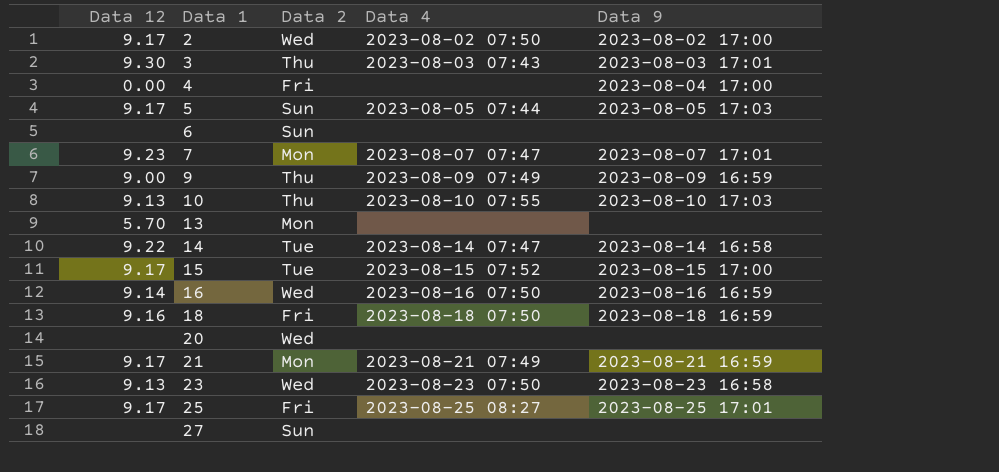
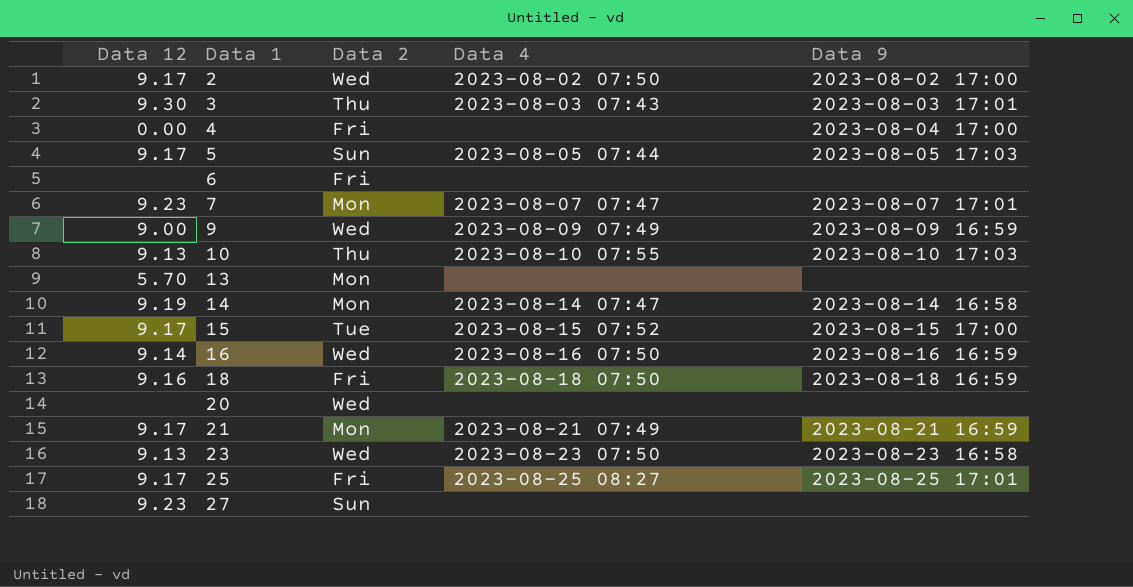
6 | Data 2: Sun -> Fri
9 | Data 2: Thu -> Wed
14 | Data 12: 9.22 -> 9.19
14 | Data 2: Tue -> Mon
27 | Data 12: none -> 9.23

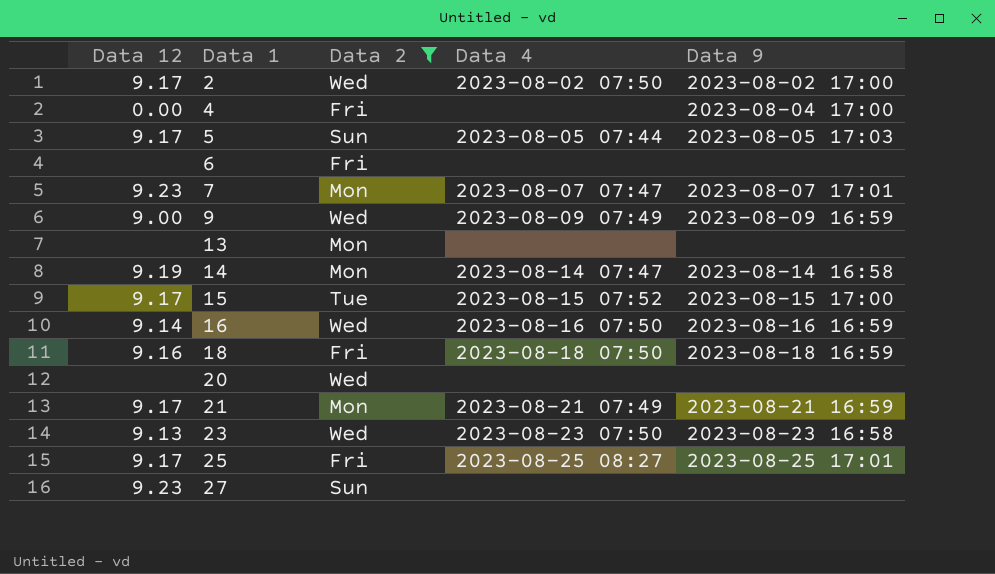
filter: none -> Data 2 != Thu
13 | Data 12: 5.70 -> none

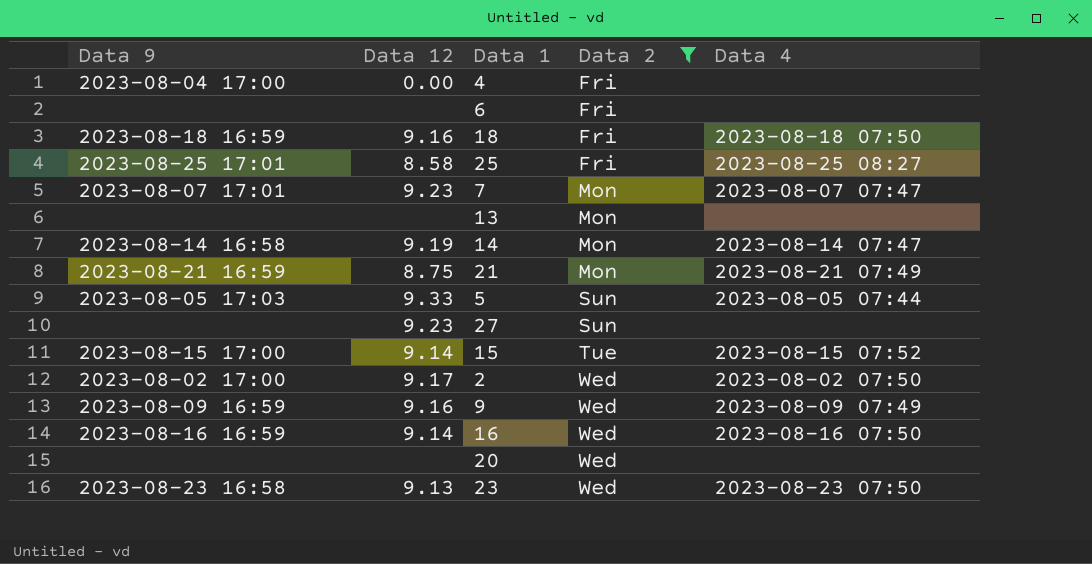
row order: Data 1 ascending -> Data 2 ascending
column Data 9 | position: 5 -> 1
25 | Data 12: 9.17 -> 8.58
21 | Data 12: 9.17 -> 8.75
5 | Data 12: 9.17 -> 9.33
15 | Data 12: 9.17 -> 9.14
9 | Data 12: 9.00 -> 9.16

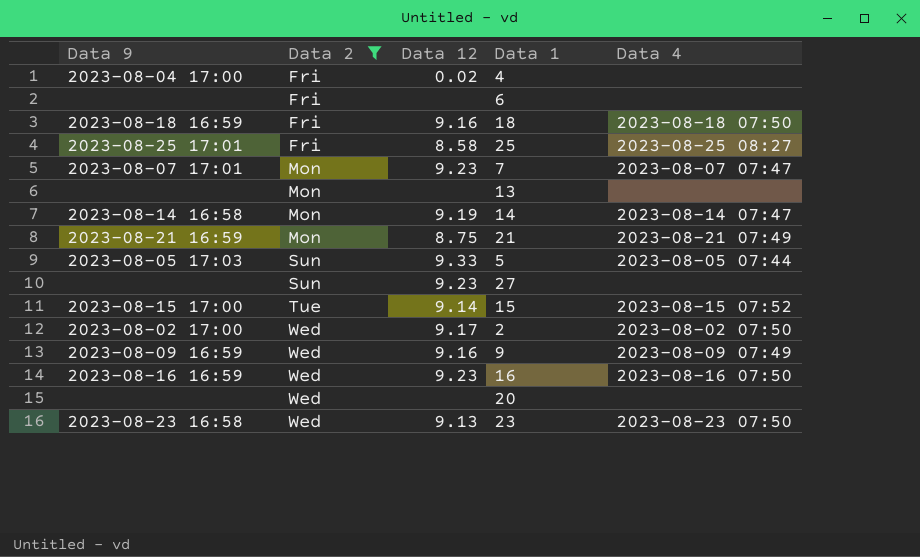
column Data 2 | position: 4 -> 2
4 | Data 12: 0.00 -> 0.02
16 | Data 12: 9.14 -> 9.23

